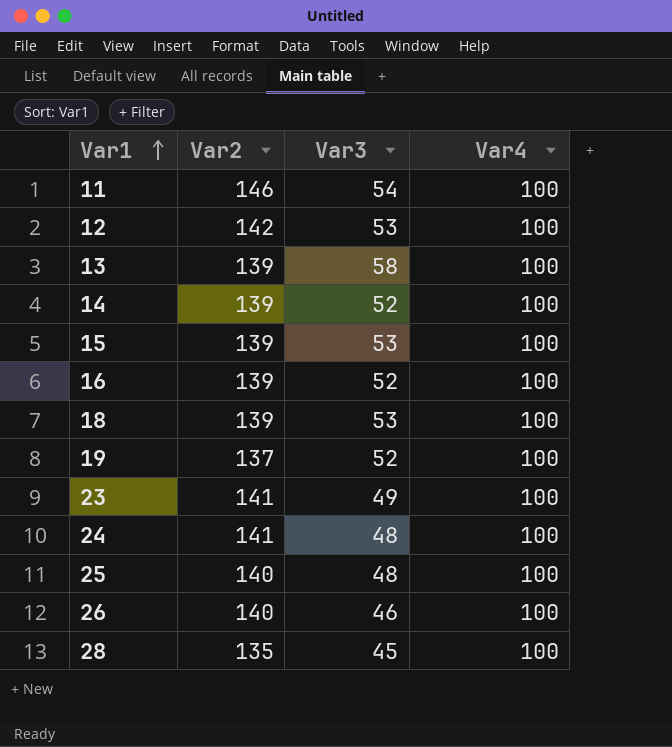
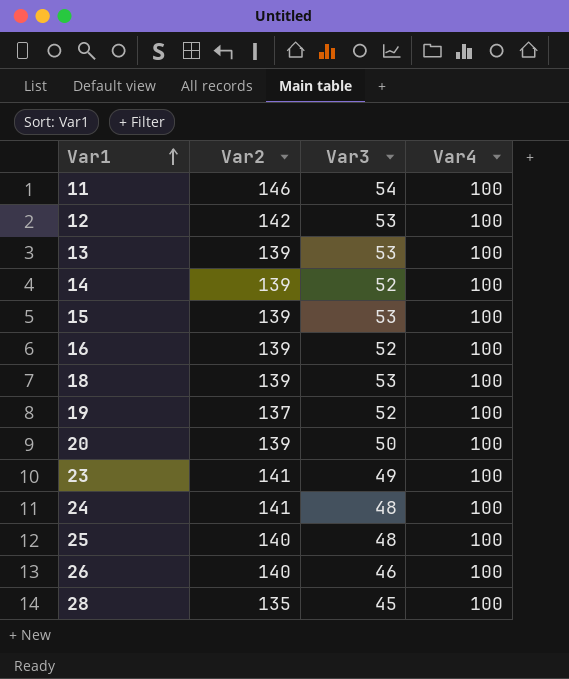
13 | Var3: 58 -> 53
row 20: none -> 139 | 50 | 100

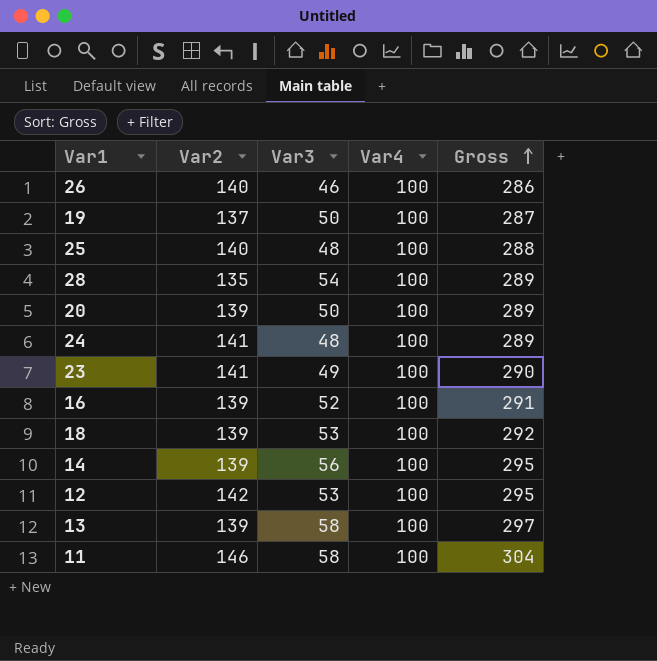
row order: Var1 ascending -> Gross ascending
column Gross | formula: none -> [Var2] + [Var3] + [Var4]
row 15: 139 | 53 | 100 -> none
19 | Var3: 52 -> 50
28 | Var3: 45 -> 54
14 | Var3: 52 -> 56
13 | Var3: 53 -> 58
11 | Var3: 54 -> 58

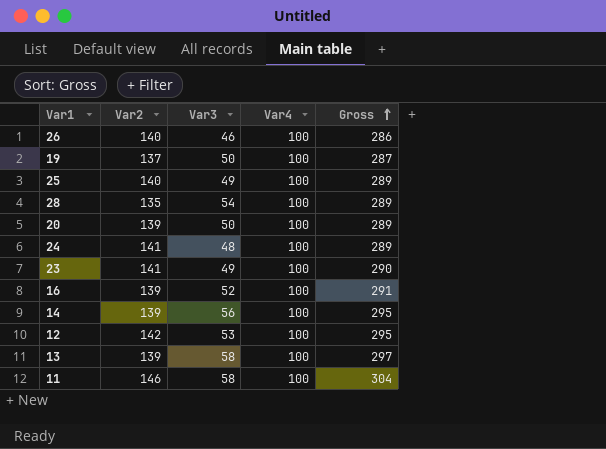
row 18: 139 | 53 | 100 | 292 -> none
25 | Var3: 48 -> 49
25 | Gross: 288 -> 289

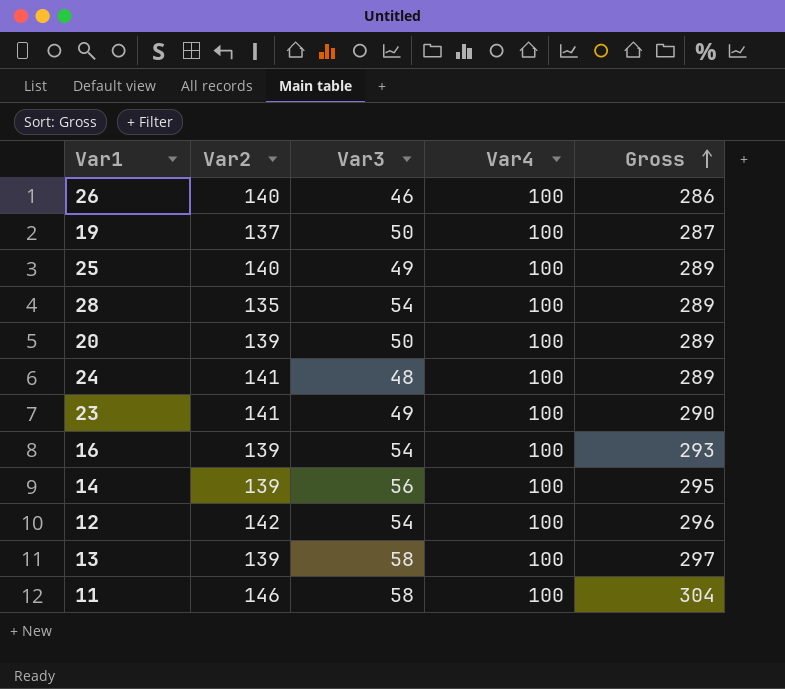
16 | Var3: 52 -> 54
16 | Gross: 291 -> 293
12 | Var3: 53 -> 54
12 | Gross: 295 -> 296

